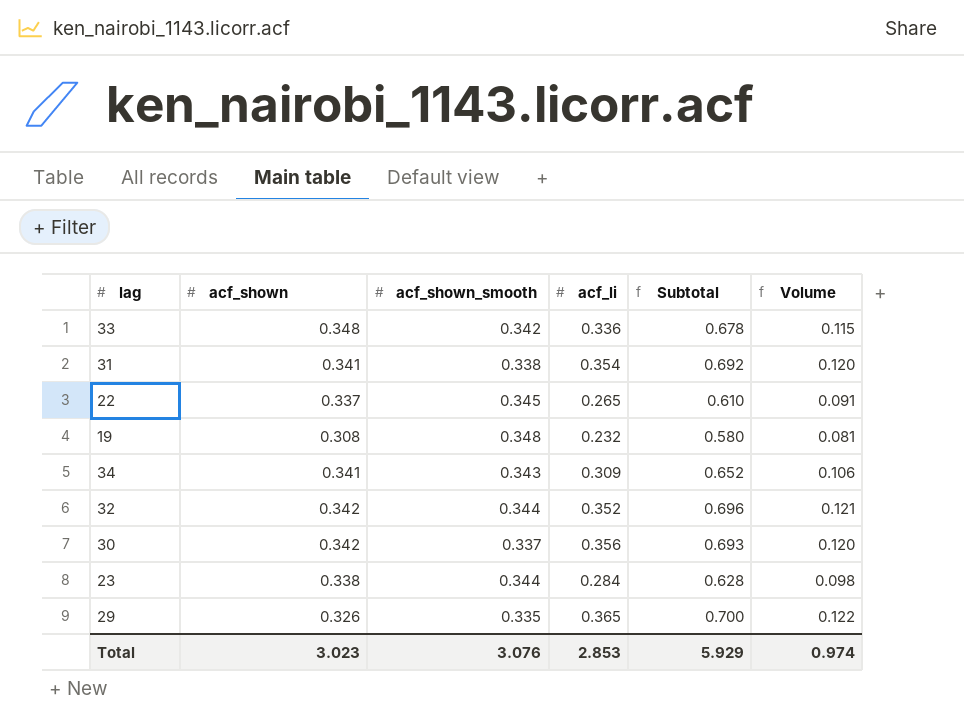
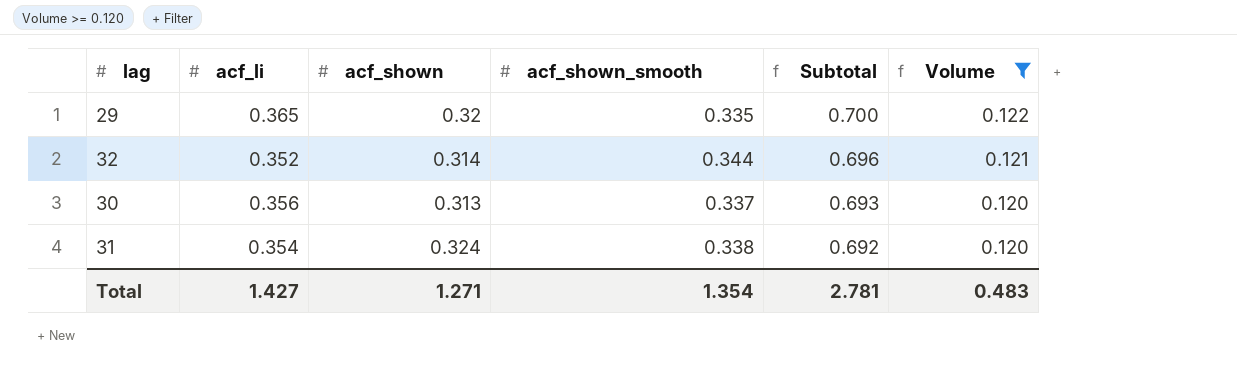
filter: none -> Volume >= 0.120
row order: none -> Subtotal descending
column acf_li | position: 4 -> 2
29 | acf_shown: 0.326 -> 0.32
32 | acf_shown: 0.342 -> 0.314
30 | acf_shown: 0.342 -> 0.313
31 | acf_shown: 0.341 -> 0.324
Total | acf_li: 2.853 -> 1.427
Total | acf_shown: 3.023 -> 1.271
Total | acf_shown_smooth: 3.076 -> 1.354
Total | Subtotal: 5.929 -> 2.781
Total | Volume: 0.974 -> 0.483

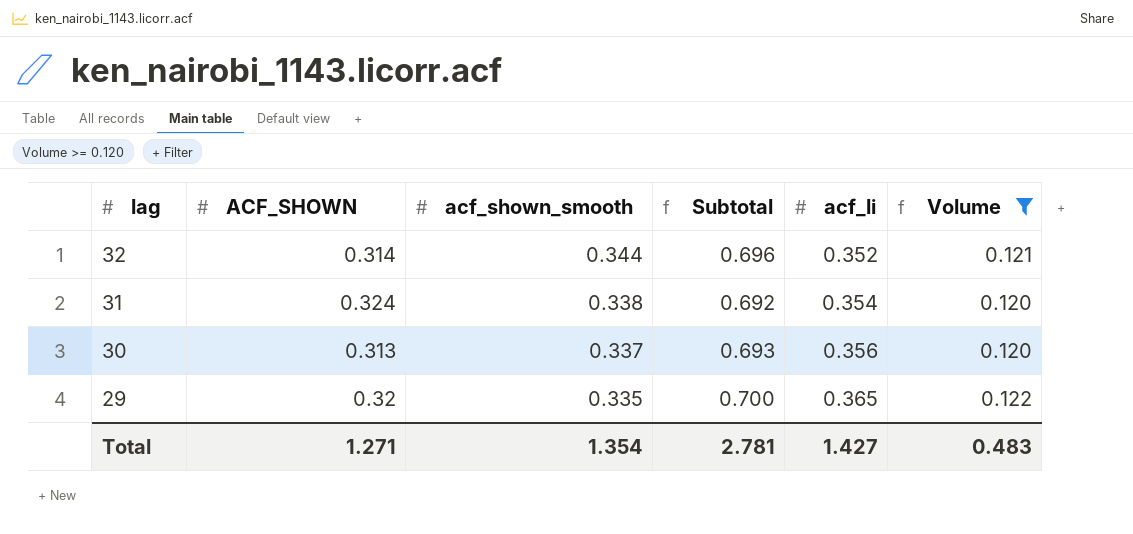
row order: Subtotal descending -> lag descending
column name: acf_shown -> ACF_SHOWN
column acf_li | position: 2 -> 5

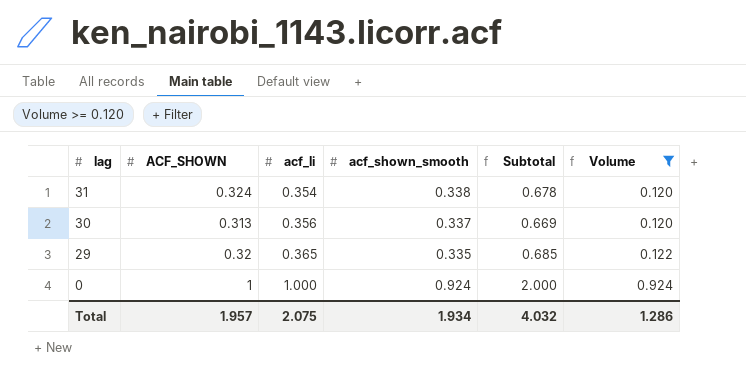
column acf_li | position: 5 -> 3
column Subtotal | formula: [acf_shown_smooth] + [acf_li] -> [ACF_SHOWN] + [acf_li]
row 32: 0.314 | 0.344 | 0.696 | 0.352 | 0.121 -> none
row 0: none -> 1 | 1.000 | 0.924 | 2.000 | 0.924
Total | ACF_SHOWN: 1.271 -> 1.957
Total | acf_li: 1.427 -> 2.075
Total | acf_shown_smooth: 1.354 -> 1.934
Total | Subtotal: 2.781 -> 4.032
Total | Volume: 0.483 -> 1.286

